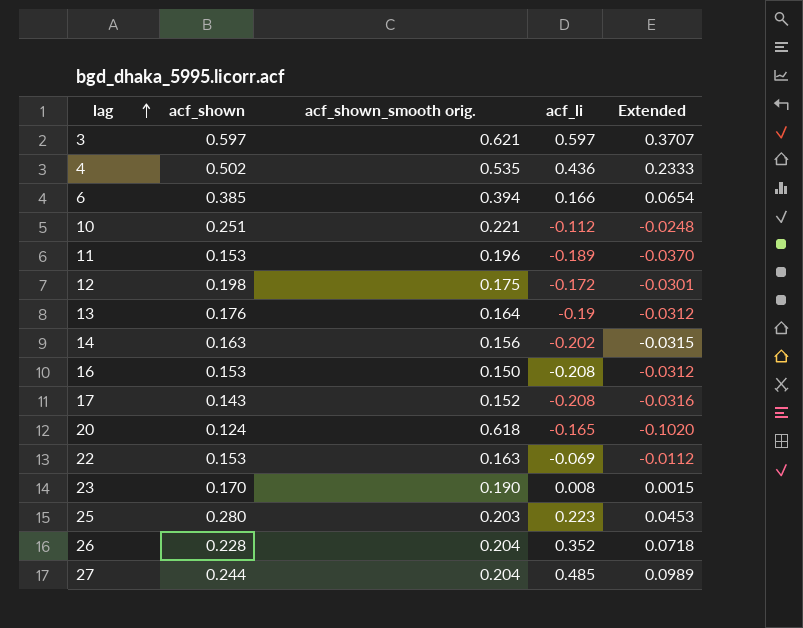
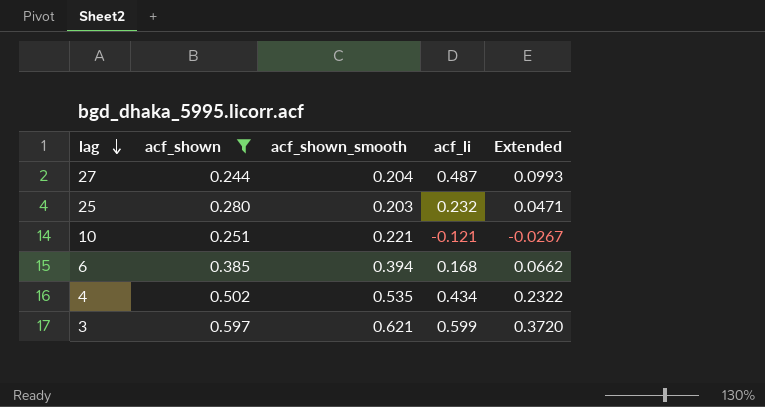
filter: none -> acf_shown >= 0.244
row order: lag ascending -> lag descending
column name: acf_shown_smooth orig. -> acf_shown_smooth
27 | acf_li: 0.485 -> 0.487
27 | Extended: 0.0989 -> 0.0993
25 | acf_li: 0.223 -> 0.232
25 | Extended: 0.0453 -> 0.0471
10 | acf_li: -0.112 -> -0.121
10 | Extended: -0.0248 -> -0.0267
6 | acf_li: 0.166 -> 0.168
6 | Extended: 0.0654 -> 0.0662
4 | acf_li: 0.436 -> 0.434
4 | Extended: 0.2333 -> 0.2322
3 | acf_li: 0.597 -> 0.599
3 | Extended: 0.3707 -> 0.3720

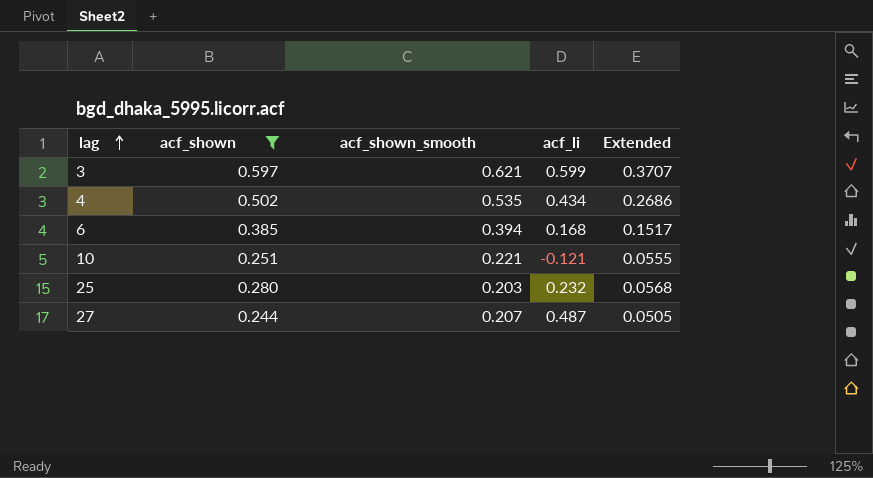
row order: lag descending -> lag ascending
column Extended | formula: [acf_shown_smooth] * [acf_li] -> [acf_shown] * [acf_shown_smooth]
27 | acf_shown_smooth: 0.204 -> 0.207

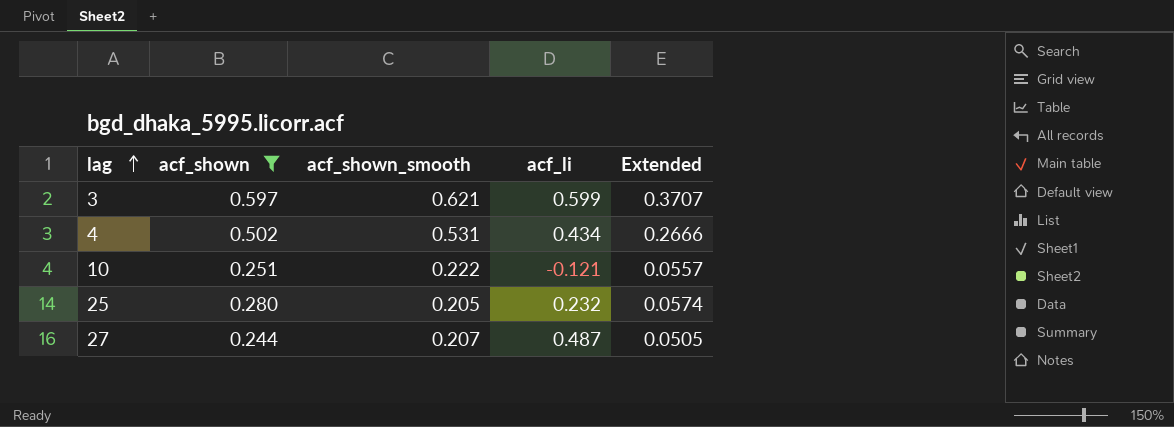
row 6: 0.385 | 0.394 | 0.168 | 0.1517 -> none
4 | acf_shown_smooth: 0.535 -> 0.531
4 | Extended: 0.2686 -> 0.2666
10 | acf_shown_smooth: 0.221 -> 0.222
10 | Extended: 0.0555 -> 0.0557
25 | acf_shown_smooth: 0.203 -> 0.205
25 | Extended: 0.0568 -> 0.0574

